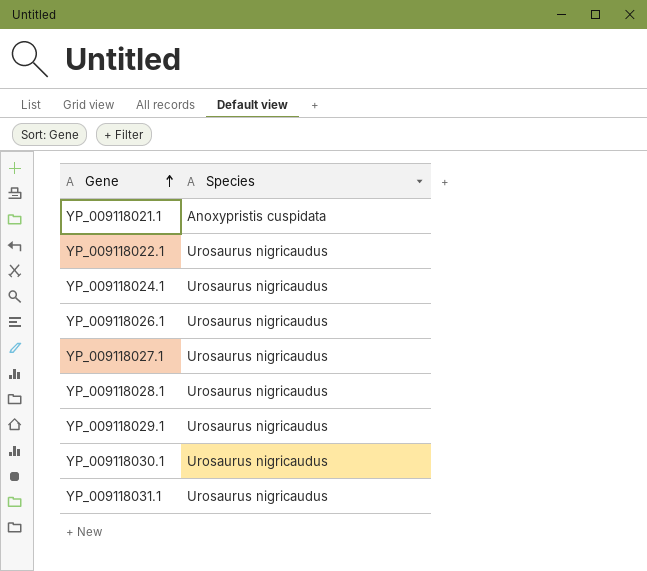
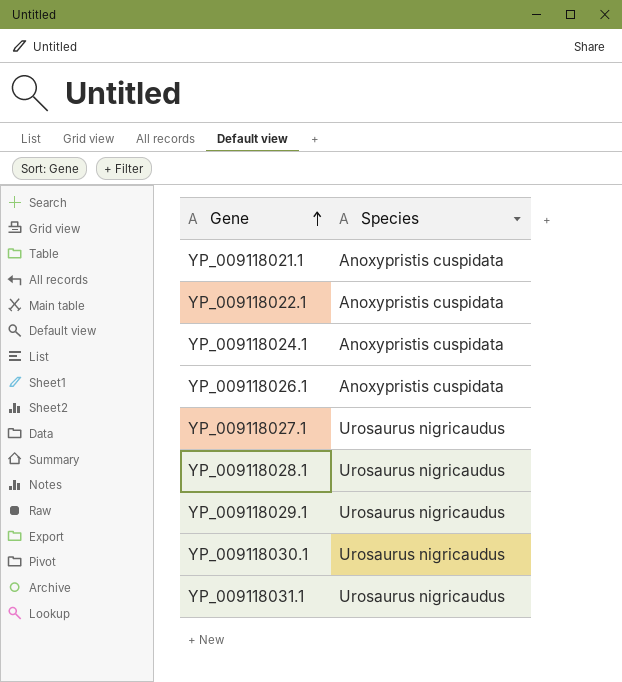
YP_009118022.1 | Species: Urosaurus nigricaudus -> Anoxypristis cuspidata
YP_009118024.1 | Species: Urosaurus nigricaudus -> Anoxypristis cuspidata
YP_009118026.1 | Species: Urosaurus nigricaudus -> Anoxypristis cuspidata

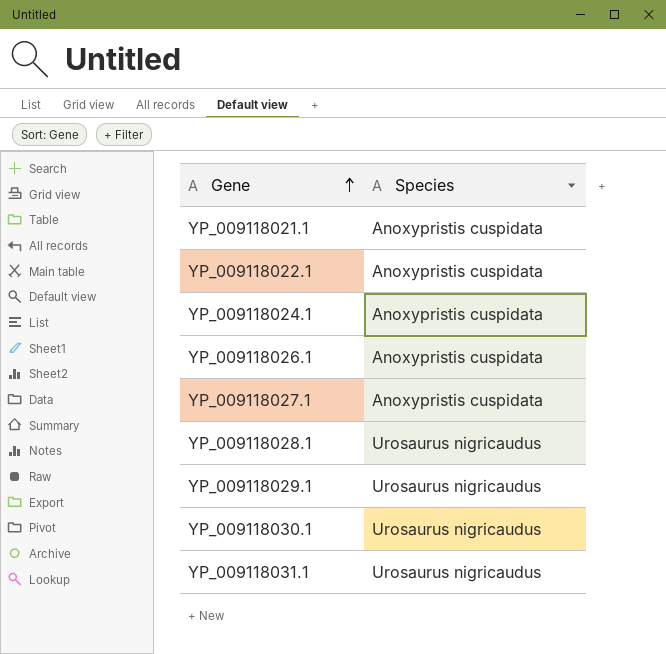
YP_009118027.1 | Species: Urosaurus nigricaudus -> Anoxypristis cuspidata

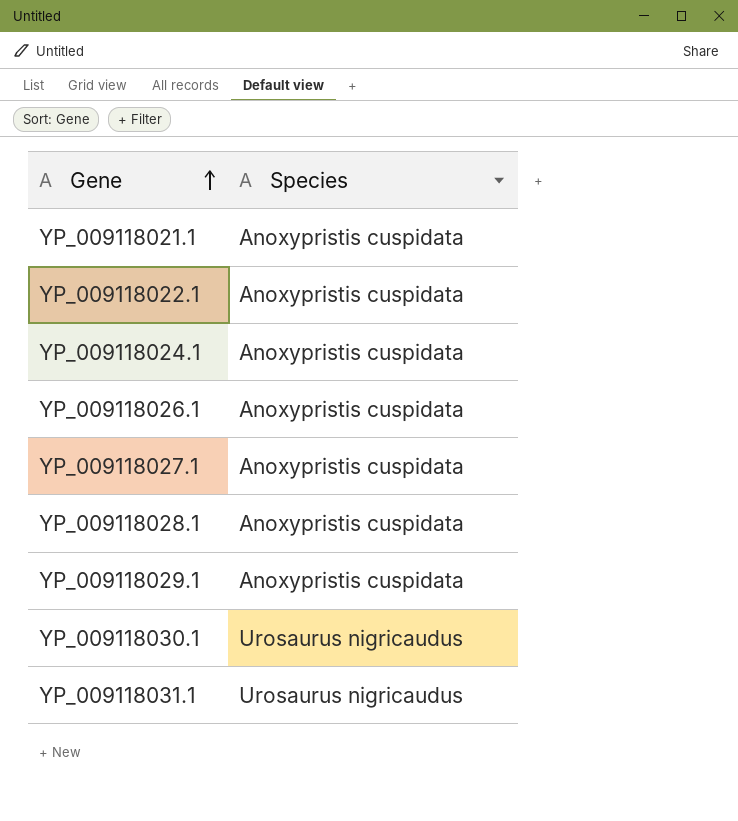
YP_009118028.1 | Species: Urosaurus nigricaudus -> Anoxypristis cuspidata
YP_009118029.1 | Species: Urosaurus nigricaudus -> Anoxypristis cuspidata

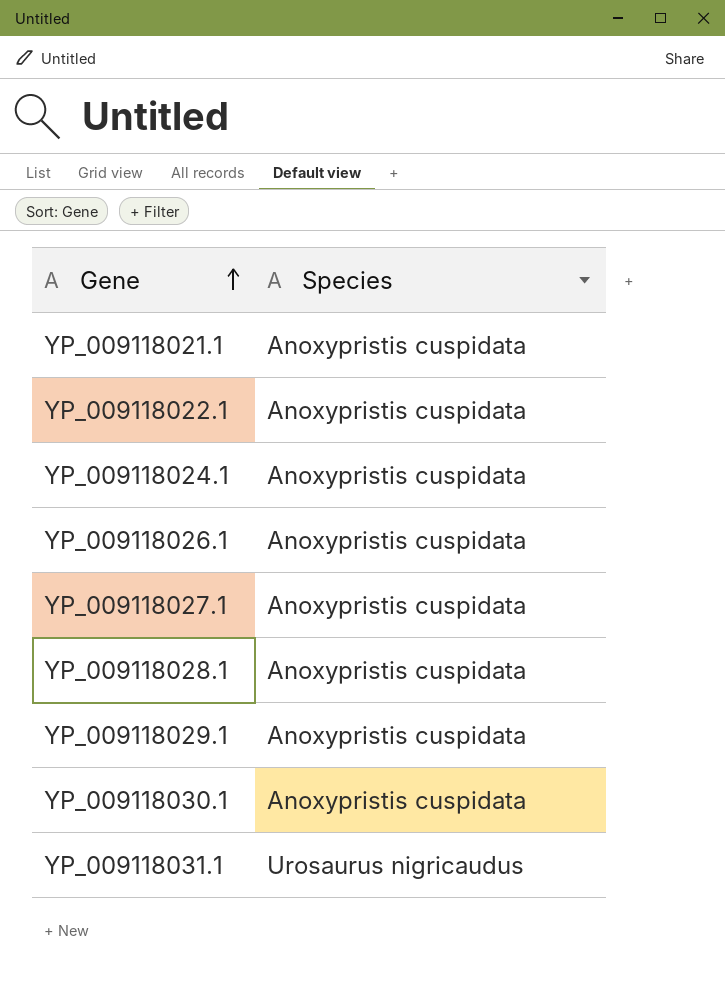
YP_009118030.1 | Species: Urosaurus nigricaudus -> Anoxypristis cuspidata

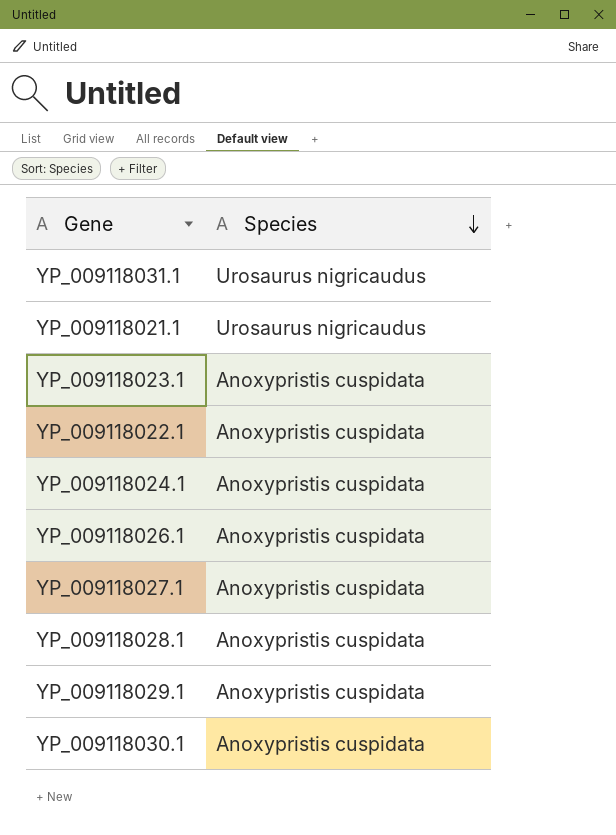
row order: Gene ascending -> Species descending
YP_009118021.1 | Species: Anoxypristis cuspidata -> Urosaurus nigricaudus
row YP_009118023.1: none -> Anoxypristis cuspidata

